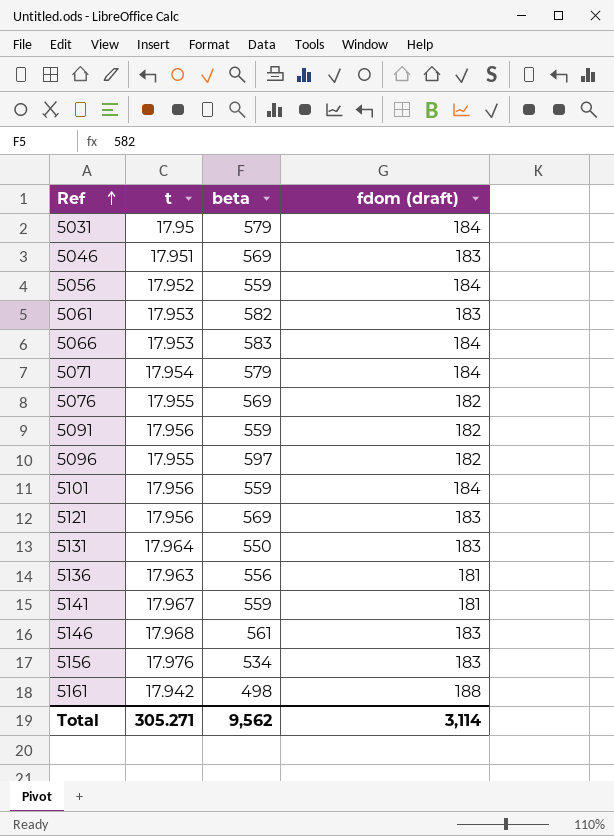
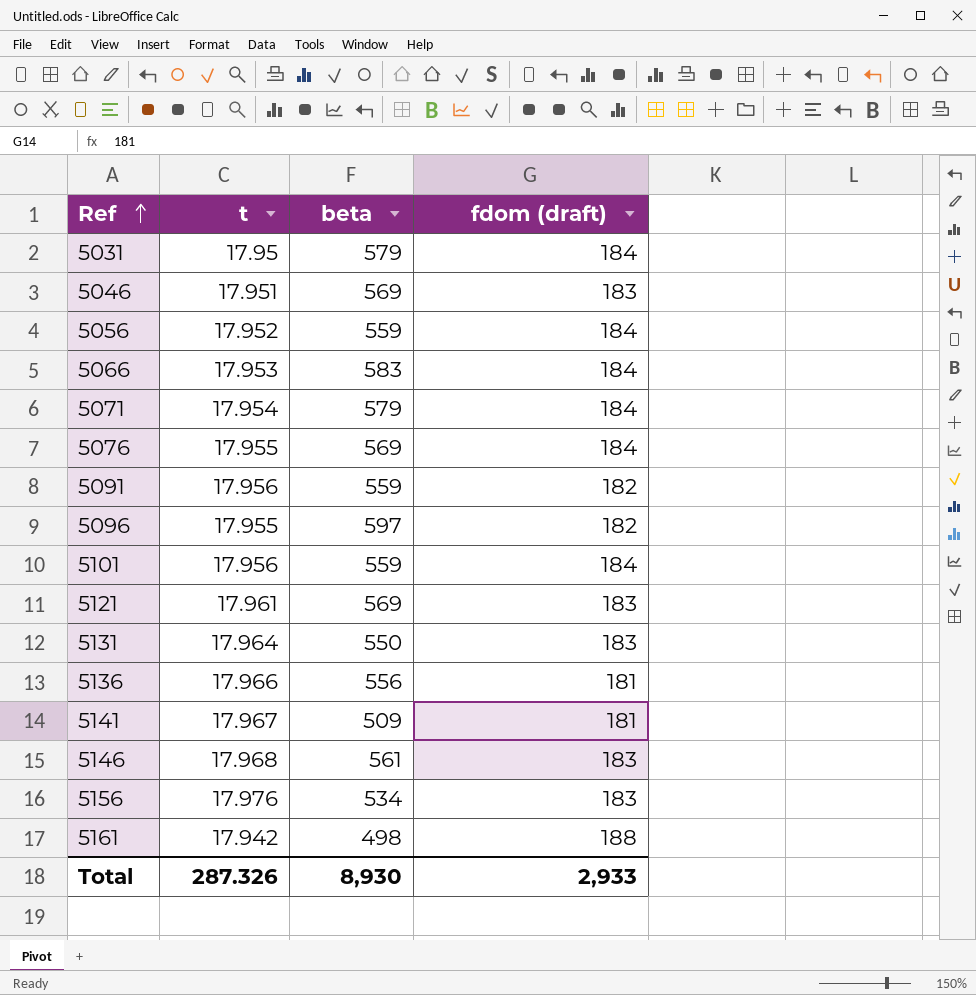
row 5061: 17.953 | 582 | 183 -> none
5076 | fdom (draft): 182 -> 184
5121 | t: 17.956 -> 17.961
5136 | t: 17.963 -> 17.966
5141 | beta: 559 -> 509
Total | t: 305.271 -> 287.326
Total | beta: 9,562 -> 8,930
Total | fdom (draft): 3,114 -> 2,933

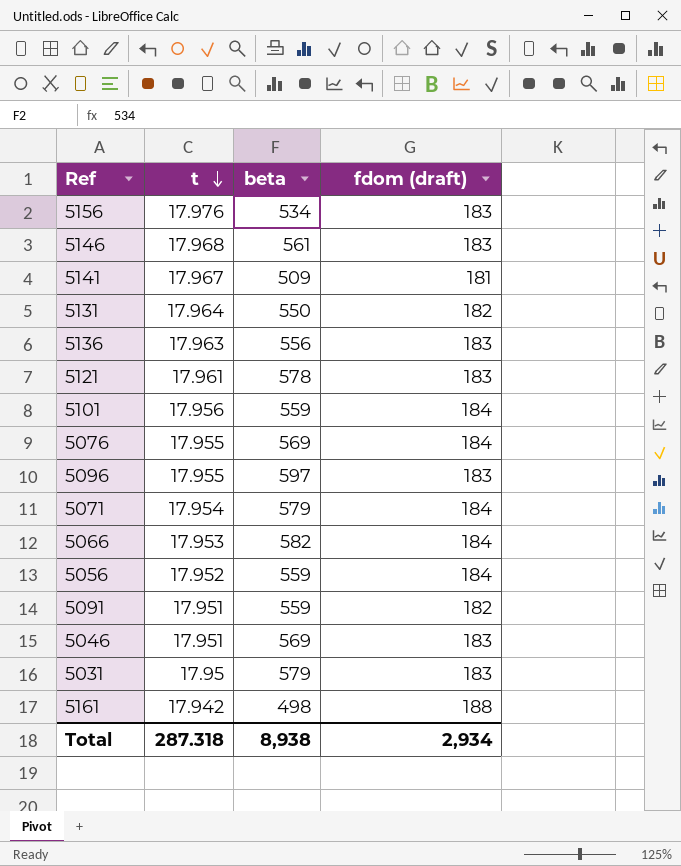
row order: Ref ascending -> t descending
5131 | fdom (draft): 183 -> 182
5136 | t: 17.966 -> 17.963
5136 | fdom (draft): 181 -> 183
5121 | beta: 569 -> 578
5096 | fdom (draft): 182 -> 183
5066 | beta: 583 -> 582
5091 | t: 17.956 -> 17.951
5031 | fdom (draft): 184 -> 183
Total | t: 287.326 -> 287.318
Total | beta: 8,930 -> 8,938
Total | fdom (draft): 2,933 -> 2,934

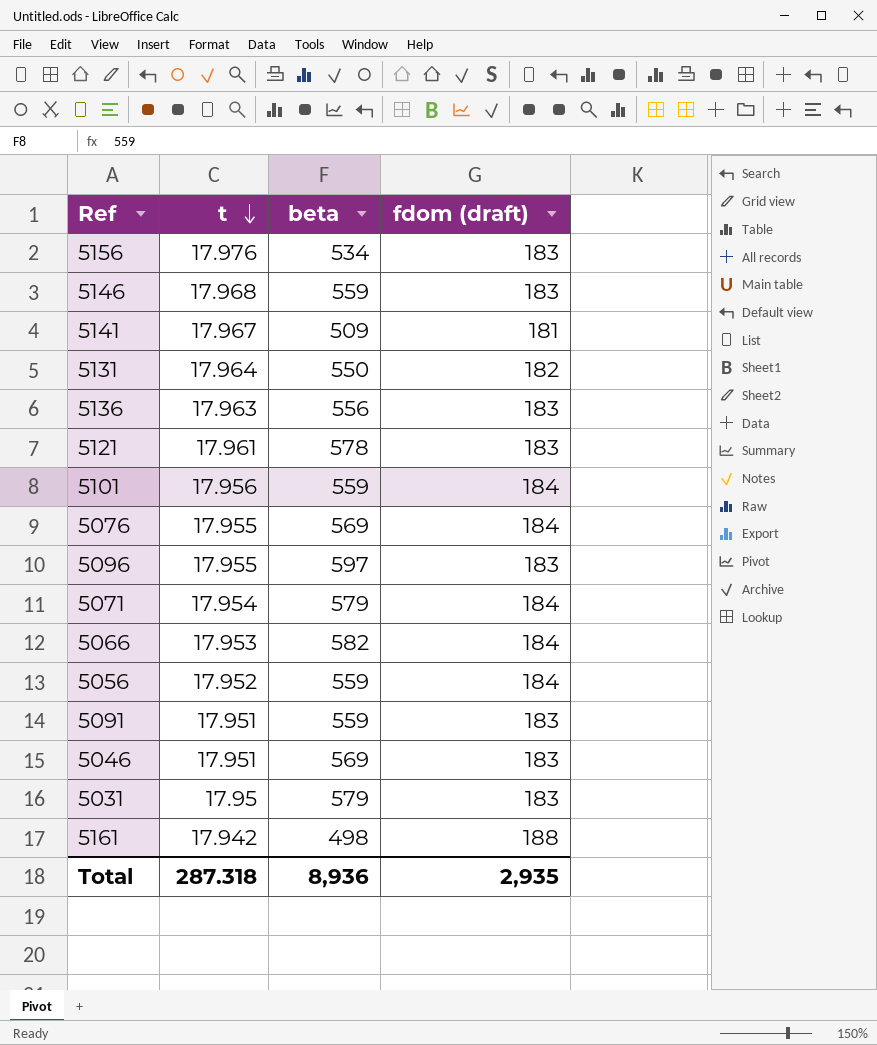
5146 | beta: 561 -> 559
5091 | fdom (draft): 182 -> 183
Total | beta: 8,938 -> 8,936
Total | fdom (draft): 2,934 -> 2,935

